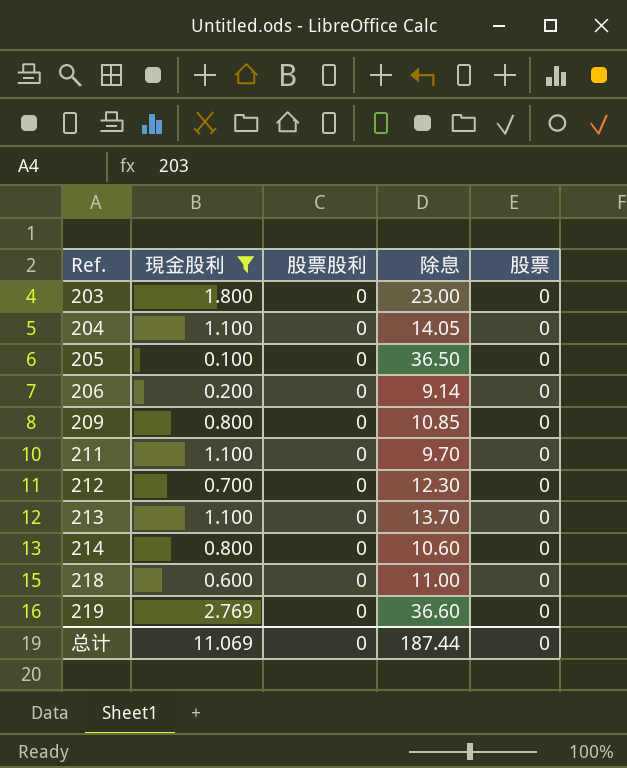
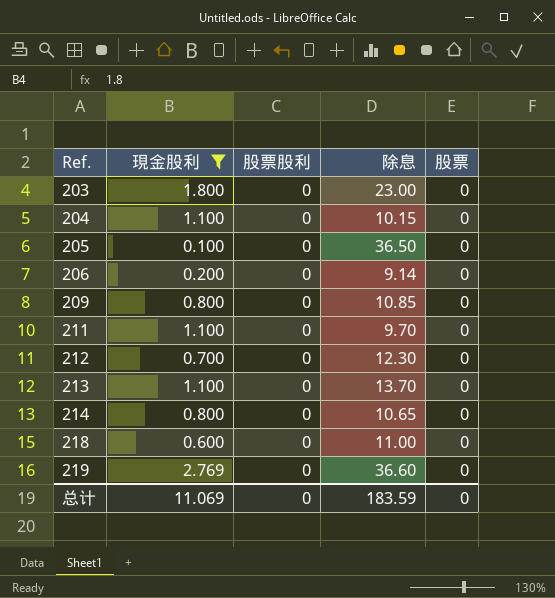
204 | 除息: 14.05 -> 10.15
214 | 除息: 10.60 -> 10.65
总计 | 除息: 187.44 -> 183.59

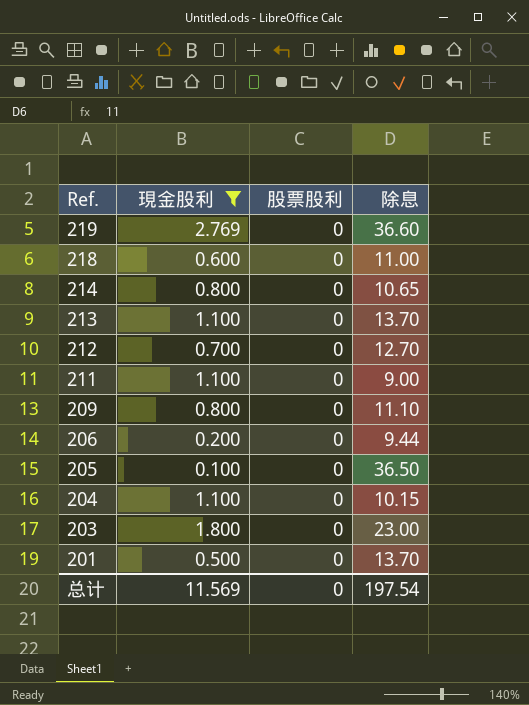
row order: Ref. ascending -> Ref. descending
column 股票 | position: 5 -> none
212 | 除息: 12.30 -> 12.70
211 | 除息: 9.70 -> 9.00
209 | 除息: 10.85 -> 11.10
206 | 除息: 9.14 -> 9.44
row 201: none -> 0.500 | 0 | 13.70
总计 | 現金股利: 11.069 -> 11.569
总计 | 除息: 183.59 -> 197.54

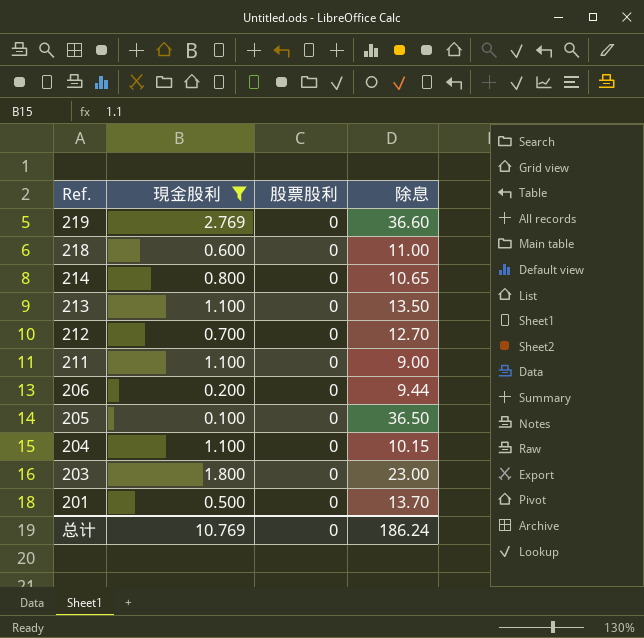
row 209: 0.800 | 0 | 11.10 -> none
213 | 除息: 13.70 -> 13.50
总计 | 現金股利: 11.569 -> 10.769
总计 | 除息: 197.54 -> 186.24

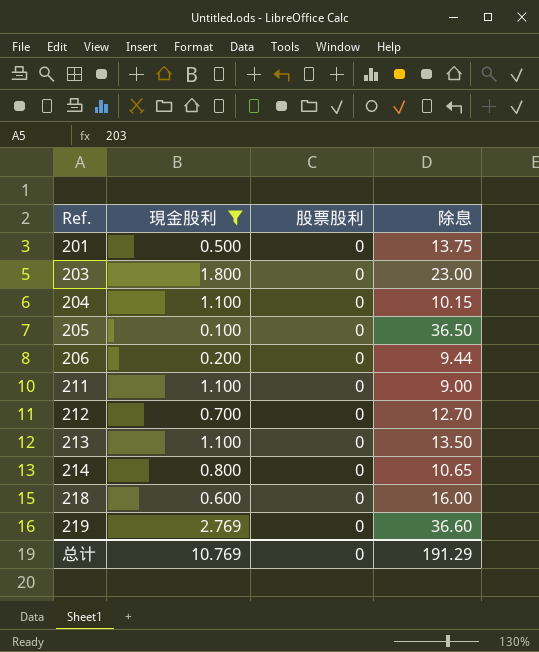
row order: Ref. descending -> Ref. ascending
201 | 除息: 13.70 -> 13.75
218 | 除息: 11.00 -> 16.00
总计 | 除息: 186.24 -> 191.29

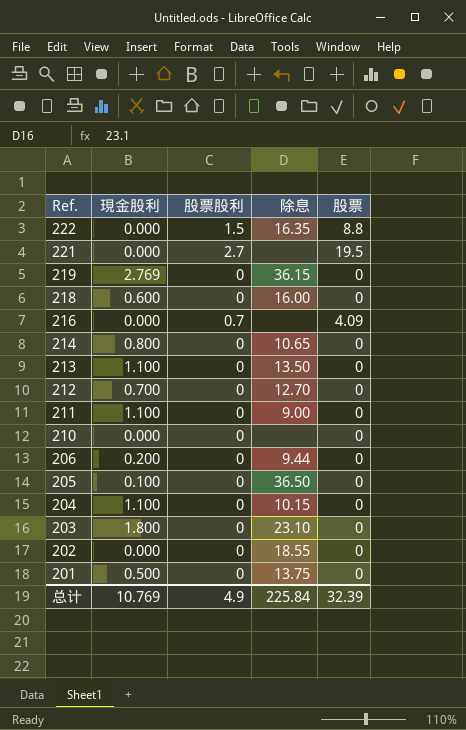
filter: 現金股利 != 0.000 -> none
row order: Ref. ascending -> Ref. descending
column 股票 | position: none -> 5
219 | 除息: 36.60 -> 36.15
203 | 除息: 23.00 -> 23.10
总计 | 股票股利: 0 -> 4.9
总计 | 除息: 191.29 -> 225.84

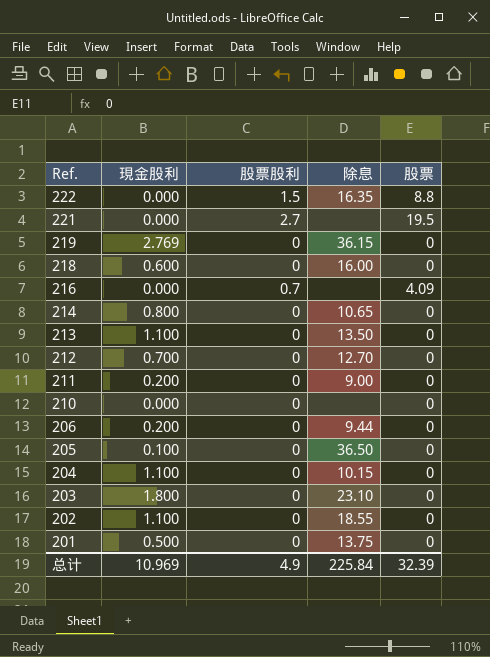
211 | 現金股利: 1.100 -> 0.200
202 | 現金股利: 0.000 -> 1.100
总计 | 現金股利: 10.769 -> 10.969

